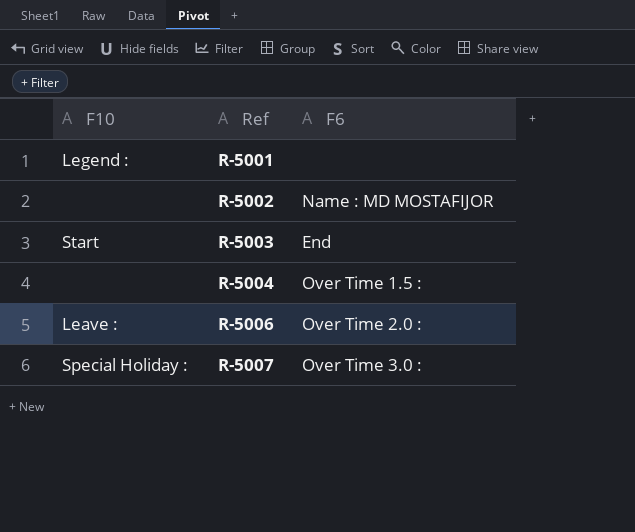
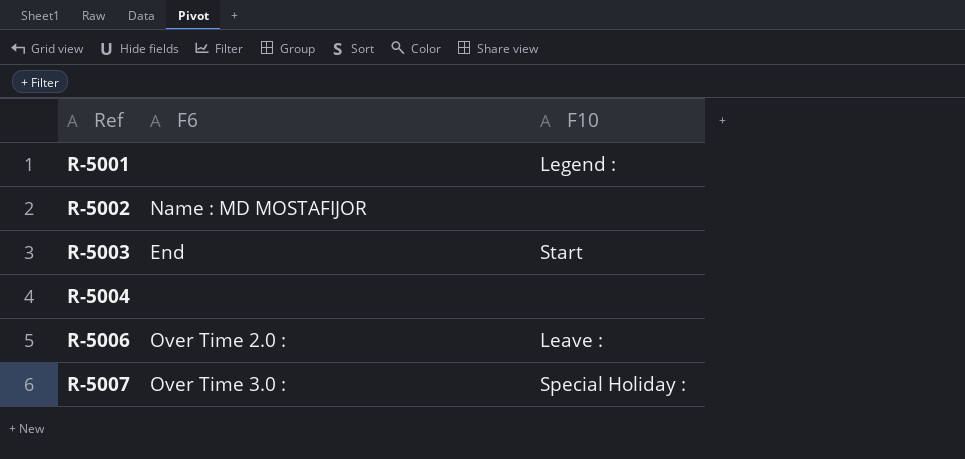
column F10 | position: 1 -> 3
R-5004 | F6: Over Time 1.5 : -> none

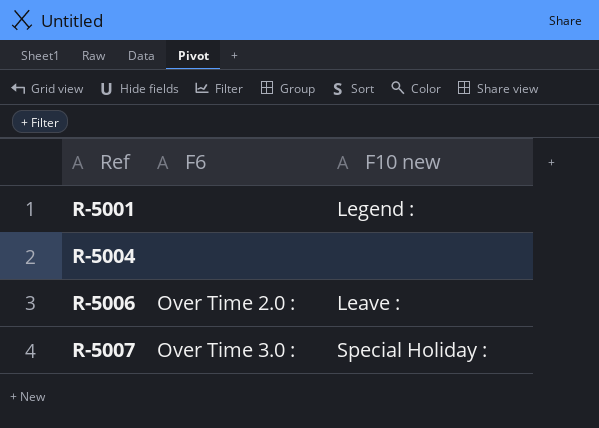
column name: F10 -> F10 new
row R-5002: Name : MD MOSTAFIJOR | none -> none
row R-5003: End | Start -> none

